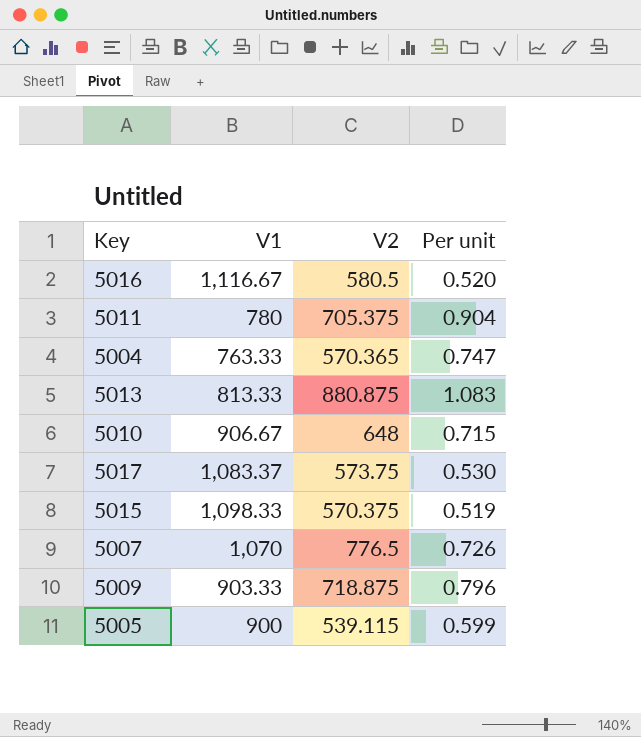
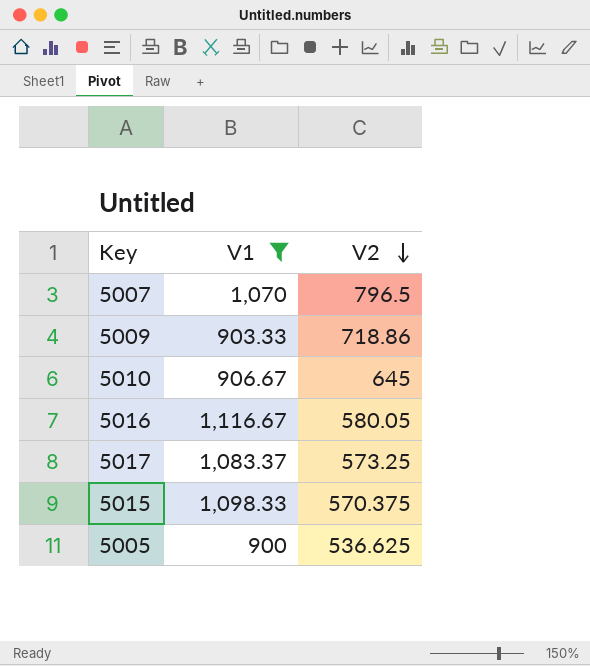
filter: none -> V1 >= 900
row order: none -> V2 descending
column Per unit | formula: [V2] / [V1] -> none
5007 | V2: 776.5 -> 796.5
5009 | V2: 718.875 -> 718.86
5010 | V2: 648 -> 645
5016 | V2: 580.5 -> 580.05
5017 | V2: 573.75 -> 573.25
5005 | V2: 539.115 -> 536.625

